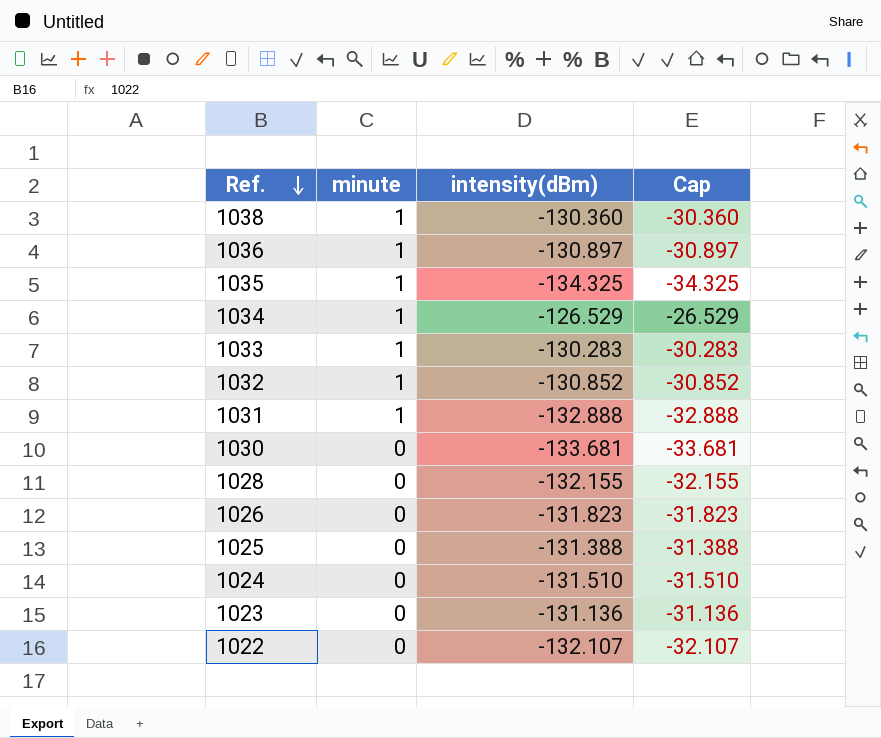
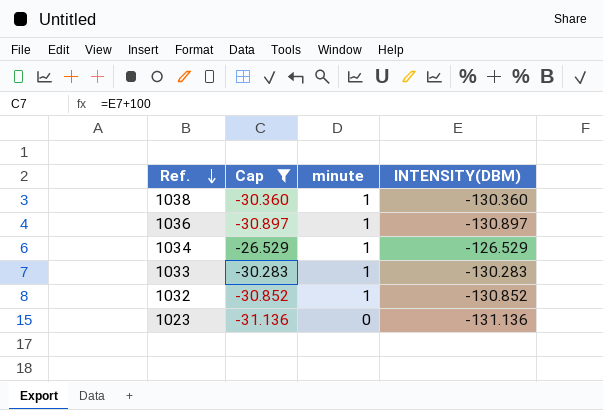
filter: none -> Cap >= -31.136
column Cap | position: 4 -> 2
column name: intensity(dBm) -> INTENSITY(DBM)

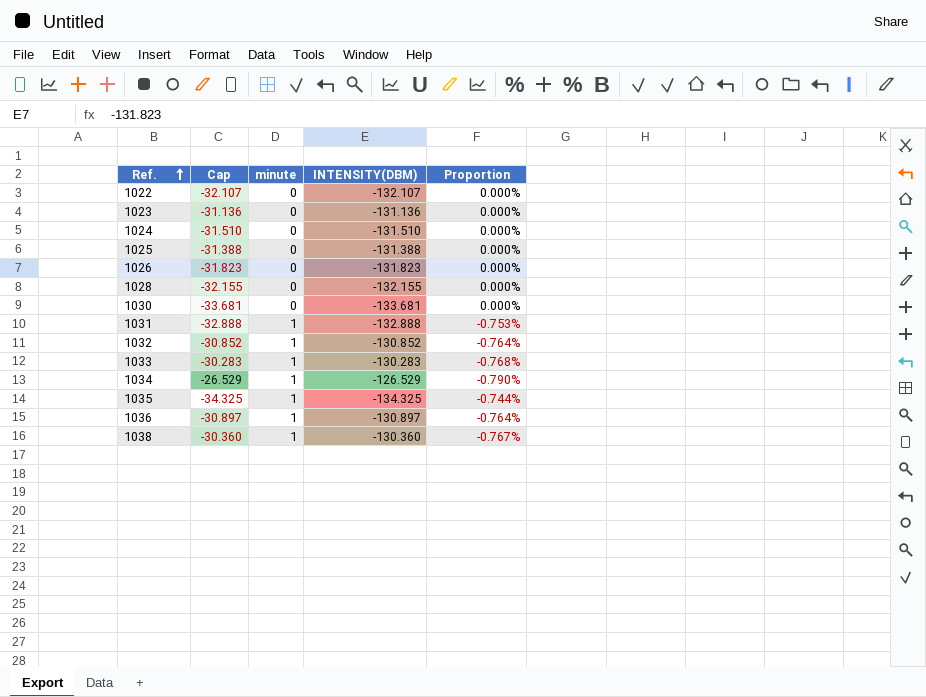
filter: Cap >= -31.136 -> none
row order: Ref. descending -> Ref. ascending
column Proportion | formula: none -> [minute] / [INTENSITY(DBM)]

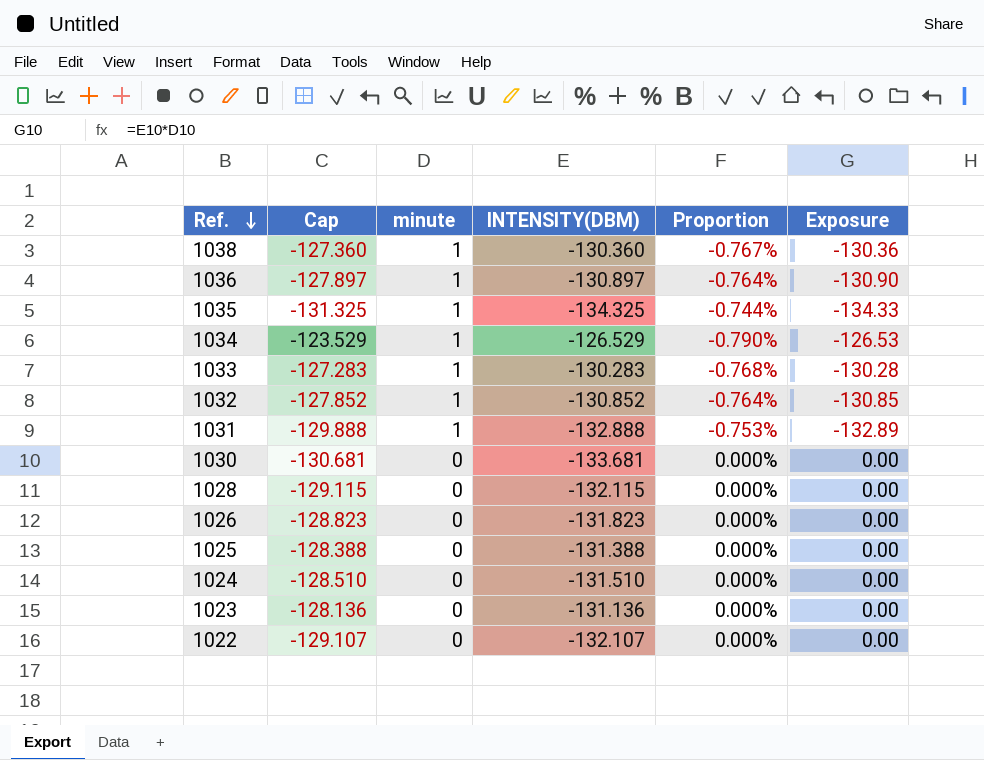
row order: Ref. ascending -> Ref. descending
column Cap | formula: [INTENSITY(DBM)] + 100 -> [INTENSITY(DBM)] + 3
column Exposure | formula: none -> [minute] * [INTENSITY(DBM)]
1028 | INTENSITY(DBM): -132.155 -> -132.115

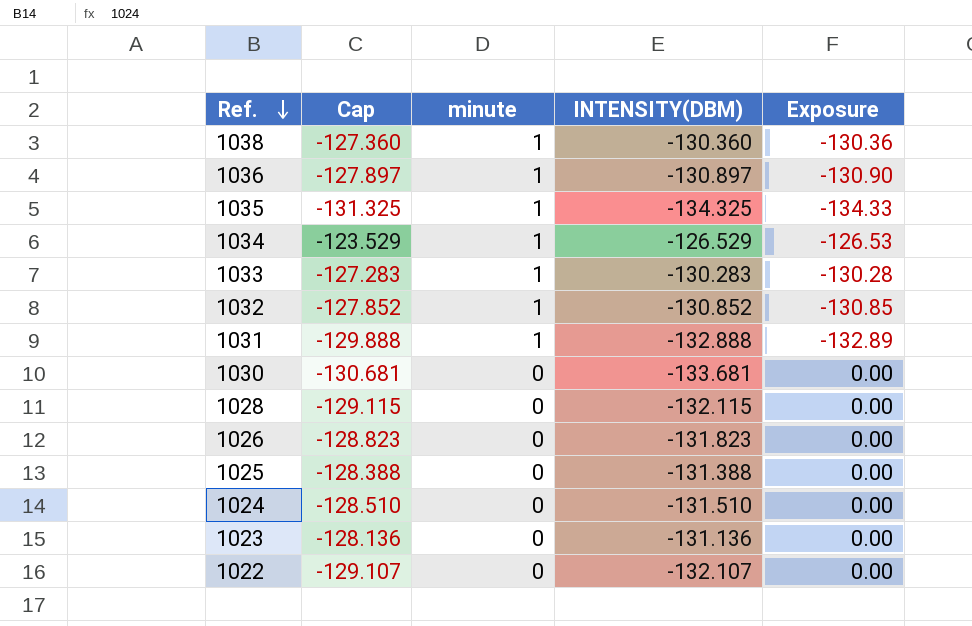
column Proportion | formula: [minute] / [INTENSITY(DBM)] -> none

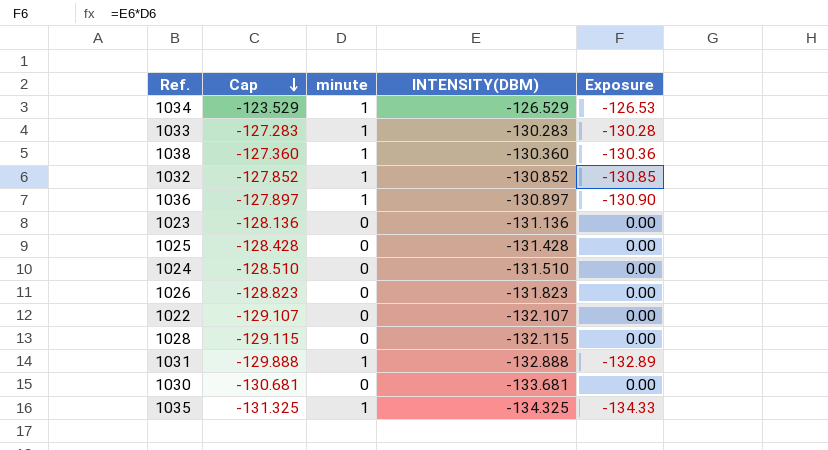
row order: Ref. descending -> Cap descending
1025 | Cap: -128.388 -> -128.428
1025 | INTENSITY(DBM): -131.388 -> -131.428

